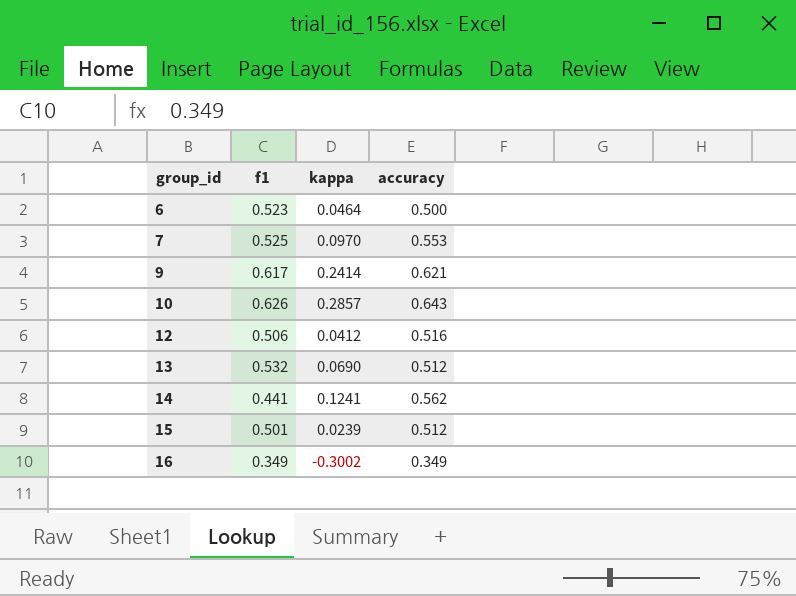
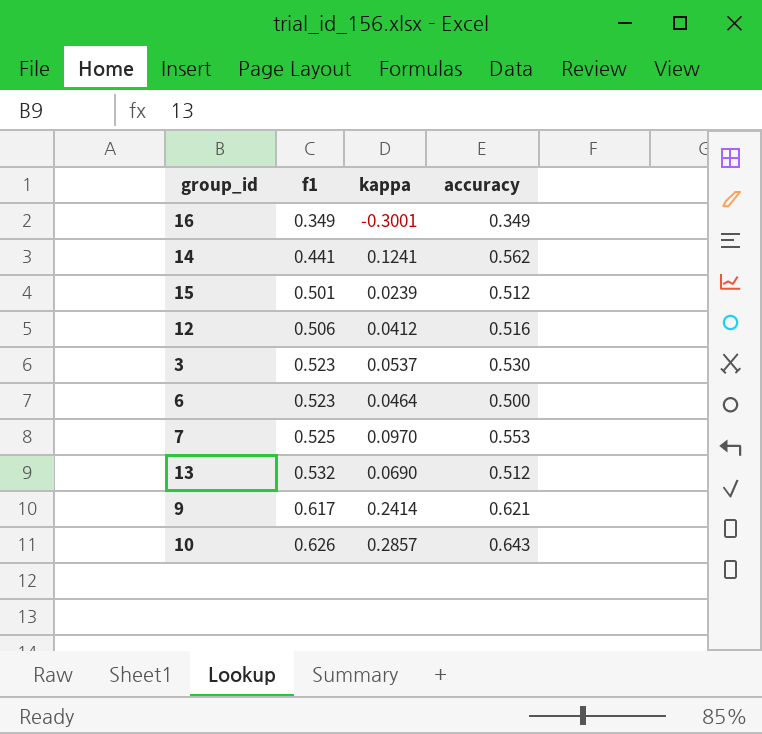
row order: group_id ascending -> f1 ascending
16 | kappa: -0.3002 -> -0.3001
row 3: none -> 0.523 | 0.0537 | 0.530

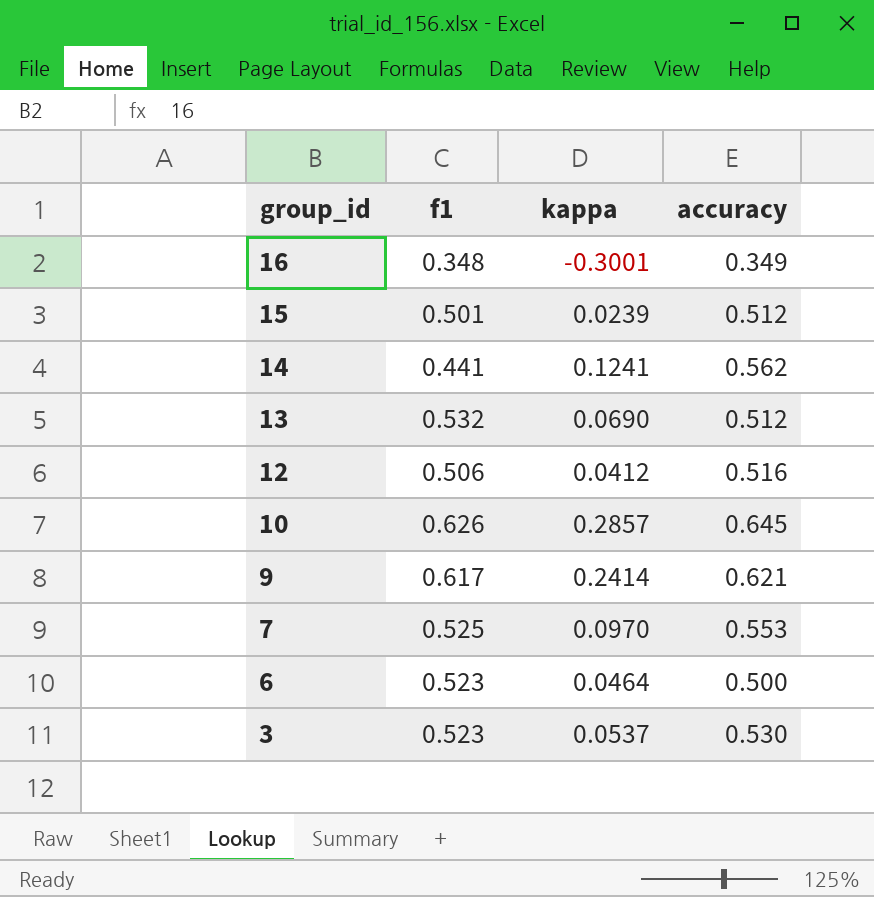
row order: f1 ascending -> group_id descending
16 | f1: 0.349 -> 0.348
10 | accuracy: 0.643 -> 0.645

